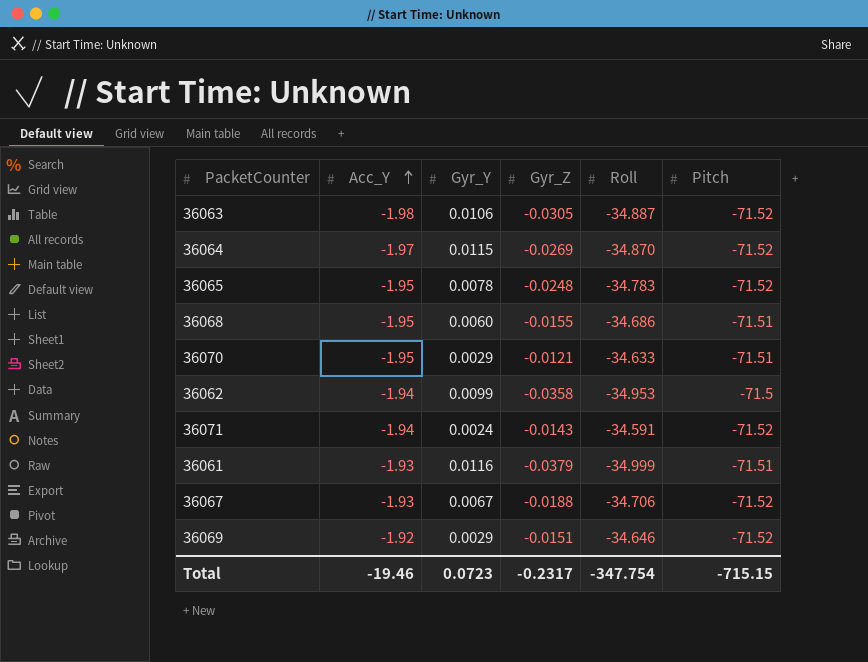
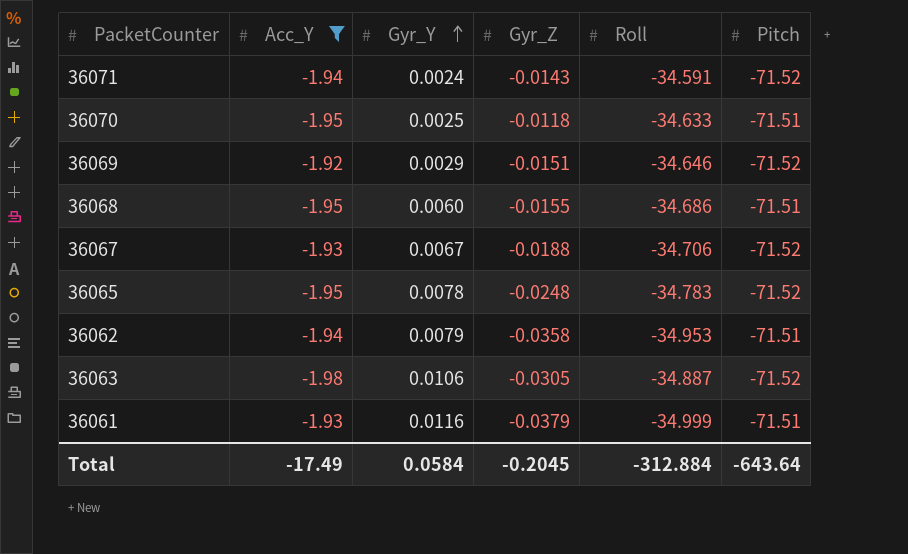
filter: none -> Acc_Y != -1.97
row order: Acc_Y ascending -> Gyr_Y ascending
36070 | Gyr_Y: 0.0029 -> 0.0025
36070 | Gyr_Z: -0.0121 -> -0.0118
36062 | Gyr_Y: 0.0099 -> 0.0079
36062 | Pitch: -71.5 -> -71.51
Total | Acc_Y: -19.46 -> -17.49
Total | Gyr_Y: 0.0723 -> 0.0584
Total | Gyr_Z: -0.2317 -> -0.2045
Total | Roll: -347.754 -> -312.884
Total | Pitch: -715.15 -> -643.64

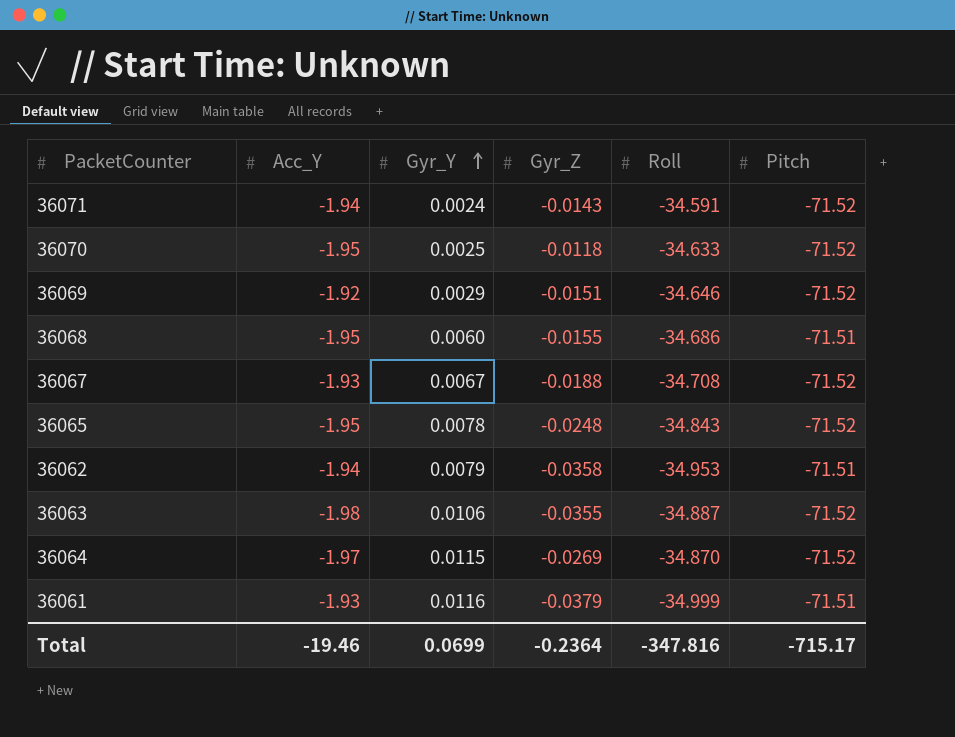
filter: Acc_Y != -1.97 -> none
36070 | Pitch: -71.51 -> -71.52
36067 | Roll: -34.706 -> -34.708
36065 | Roll: -34.783 -> -34.843
36063 | Gyr_Z: -0.0305 -> -0.0355
Total | Acc_Y: -17.49 -> -19.46
Total | Gyr_Y: 0.0584 -> 0.0699
Total | Gyr_Z: -0.2045 -> -0.2364
Total | Roll: -312.884 -> -347.816
Total | Pitch: -643.64 -> -715.17

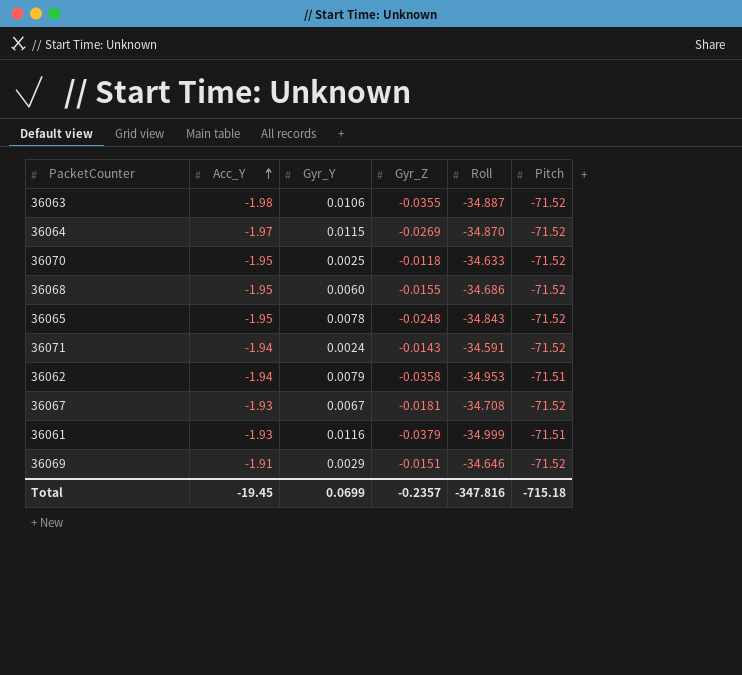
row order: Gyr_Y ascending -> Acc_Y ascending
36068 | Pitch: -71.51 -> -71.52
36067 | Gyr_Z: -0.0188 -> -0.0181
36069 | Acc_Y: -1.92 -> -1.91
Total | Acc_Y: -19.46 -> -19.45
Total | Gyr_Z: -0.2364 -> -0.2357
Total | Pitch: -715.17 -> -715.18

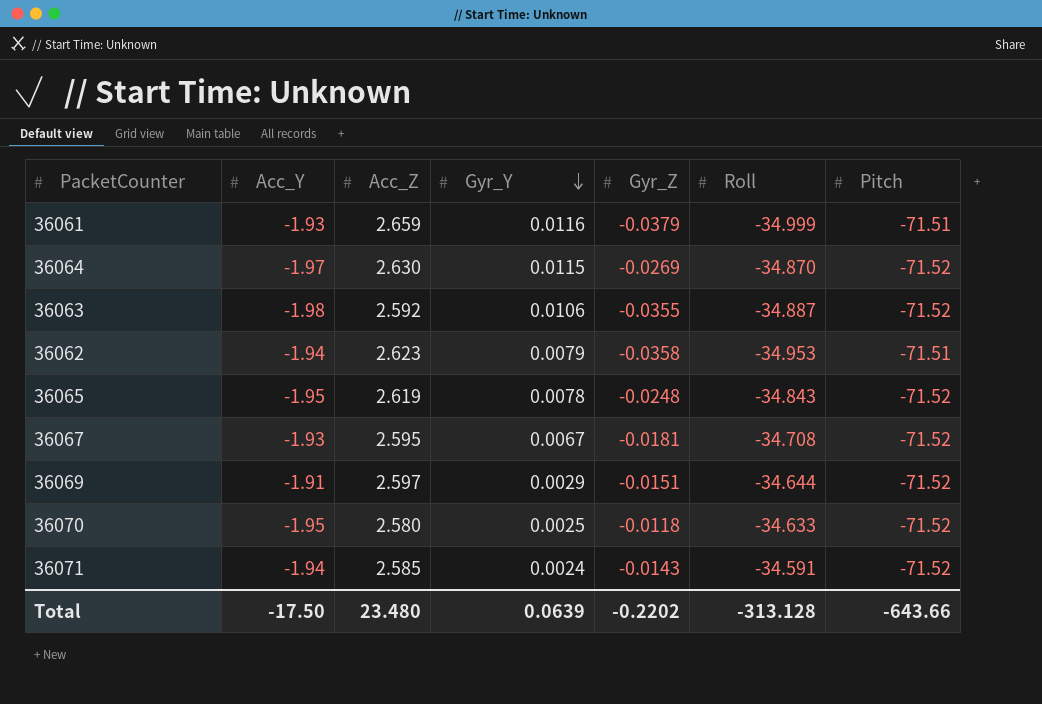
row order: Acc_Y ascending -> Gyr_Y descending
column Acc_Z | position: none -> 3
row 36068: -1.95 | 0.0060 | -0.0155 | -34.686 | -71.52 -> none
36069 | Roll: -34.646 -> -34.644
Total | Acc_Y: -19.45 -> -17.50
Total | Gyr_Y: 0.0699 -> 0.0639
Total | Gyr_Z: -0.2357 -> -0.2202
Total | Roll: -347.816 -> -313.128
Total | Pitch: -715.18 -> -643.66

